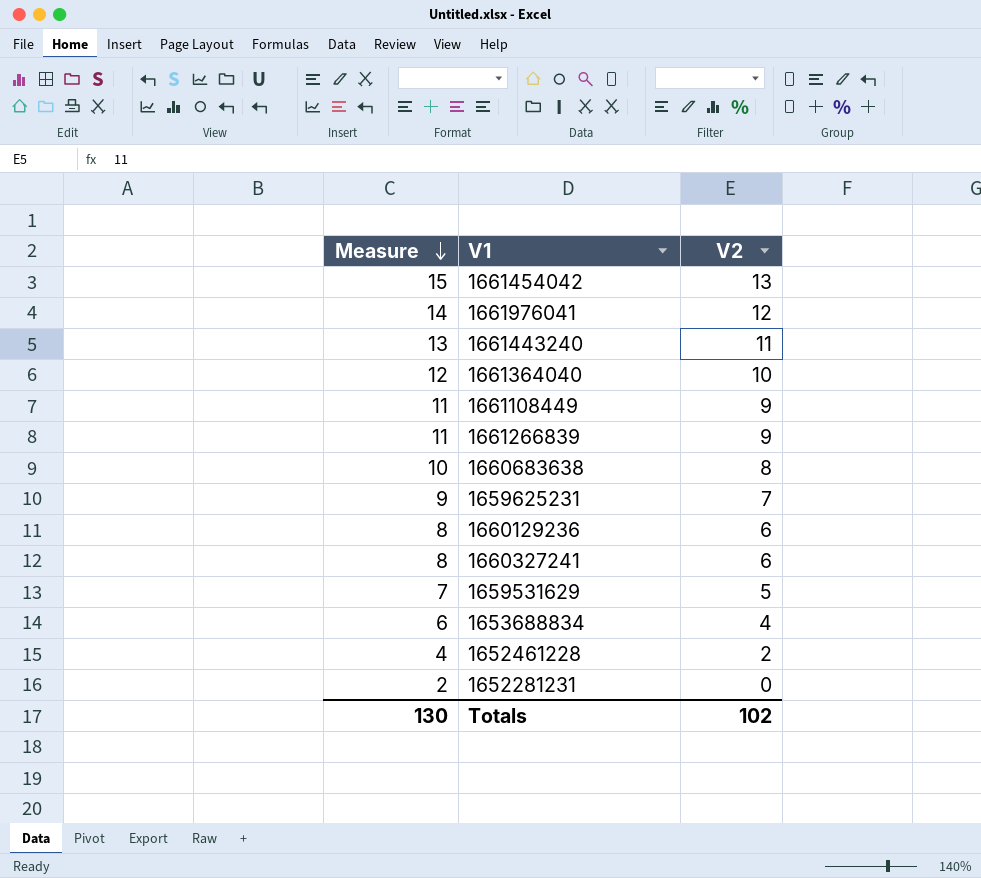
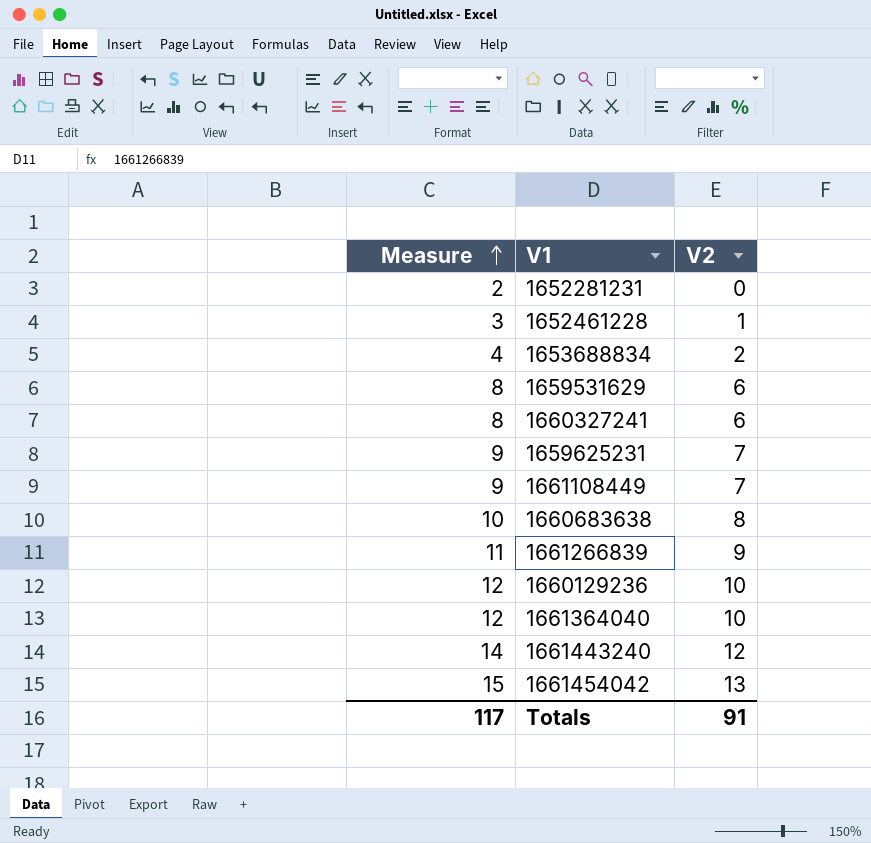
row order: Measure descending -> Measure ascending
row 1661976041: 14 | 12 -> none
1652461228 | Measure: 4 -> 3
1652461228 | V2: 2 -> 1
1653688834 | Measure: 6 -> 4
1653688834 | V2: 4 -> 2
1659531629 | Measure: 7 -> 8
1659531629 | V2: 5 -> 6
1661108449 | Measure: 11 -> 9
1661108449 | V2: 9 -> 7
1660129236 | Measure: 8 -> 12
1660129236 | V2: 6 -> 10
1661443240 | Measure: 13 -> 14
1661443240 | V2: 11 -> 12
Totals | Measure: 130 -> 117
Totals | V2: 102 -> 91

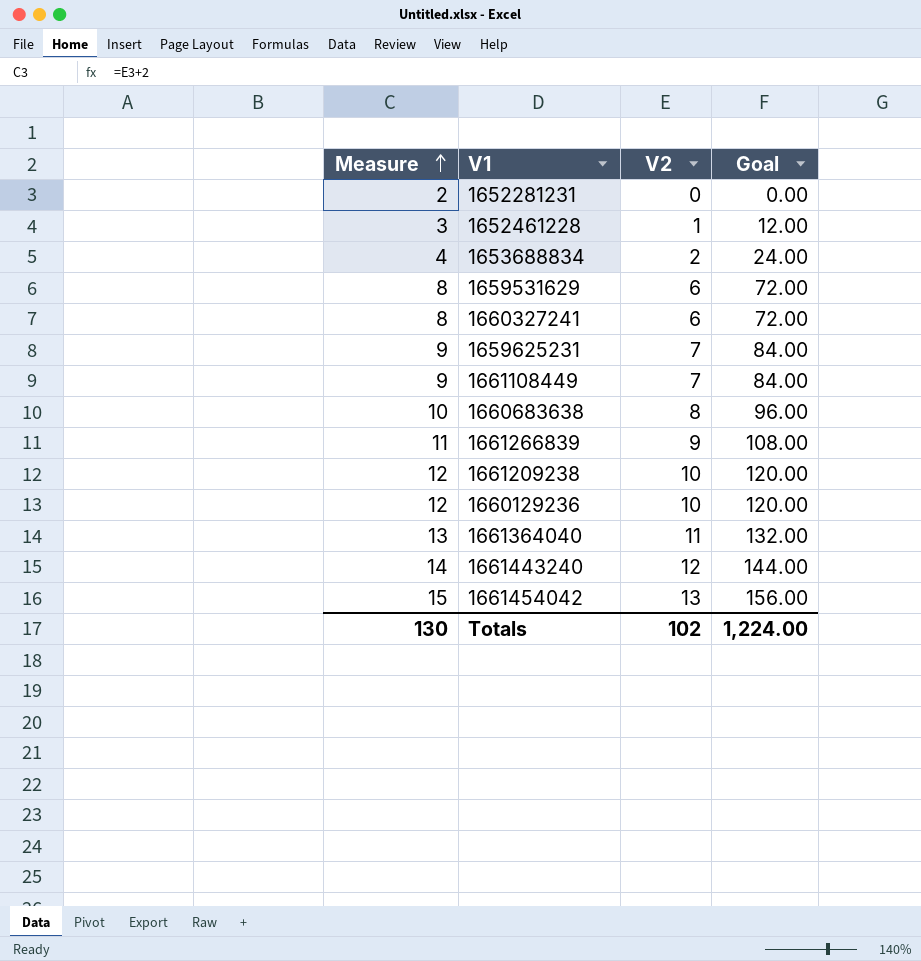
column Goal | formula: none -> [V2] * 12
row 1661209238: none -> 12 | 10 | 120.00
1661364040 | Measure: 12 -> 13
1661364040 | V2: 10 -> 11
Totals | Measure: 117 -> 130
Totals | V2: 91 -> 102

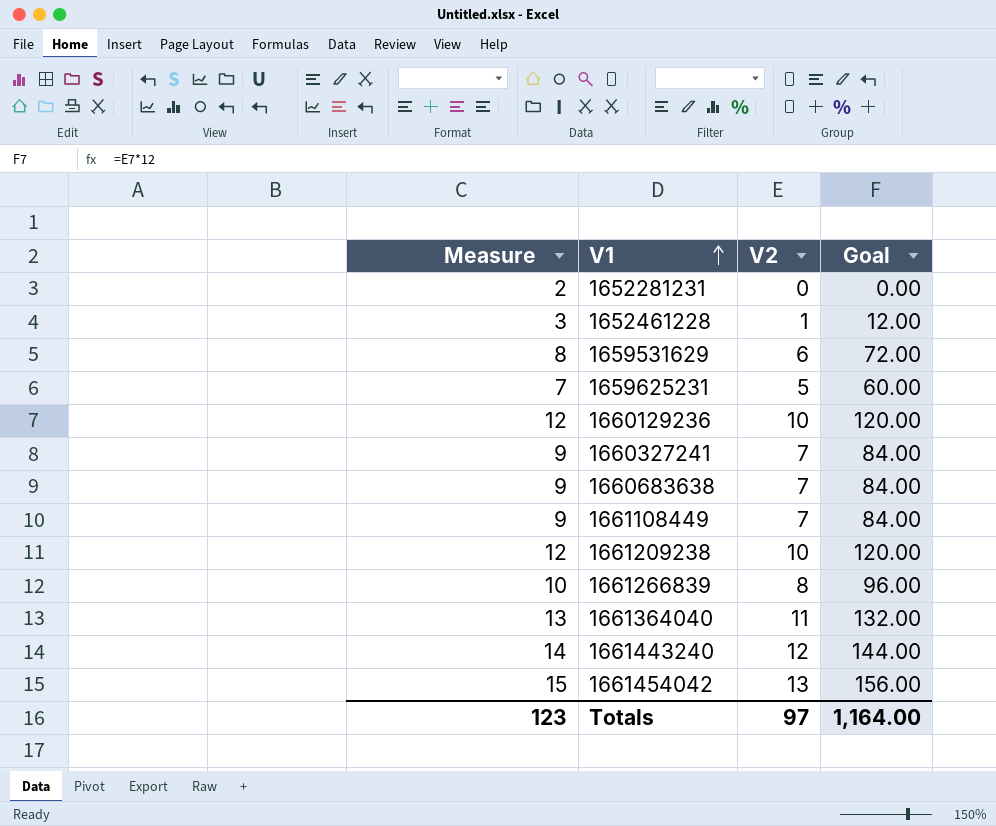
row order: Measure ascending -> V1 ascending
row 1653688834: 4 | 2 | 24.00 -> none
1659625231 | Measure: 9 -> 7
1659625231 | V2: 7 -> 5
1659625231 | Goal: 84.00 -> 60.00
1660327241 | Measure: 8 -> 9
1660327241 | V2: 6 -> 7
1660327241 | Goal: 72.00 -> 84.00
1660683638 | Measure: 10 -> 9
1660683638 | V2: 8 -> 7
1660683638 | Goal: 96.00 -> 84.00
1661266839 | Measure: 11 -> 10
1661266839 | V2: 9 -> 8
1661266839 | Goal: 108.00 -> 96.00
Totals | Measure: 130 -> 123
Totals | V2: 102 -> 97
Totals | Goal: 1,224.00 -> 1,164.00

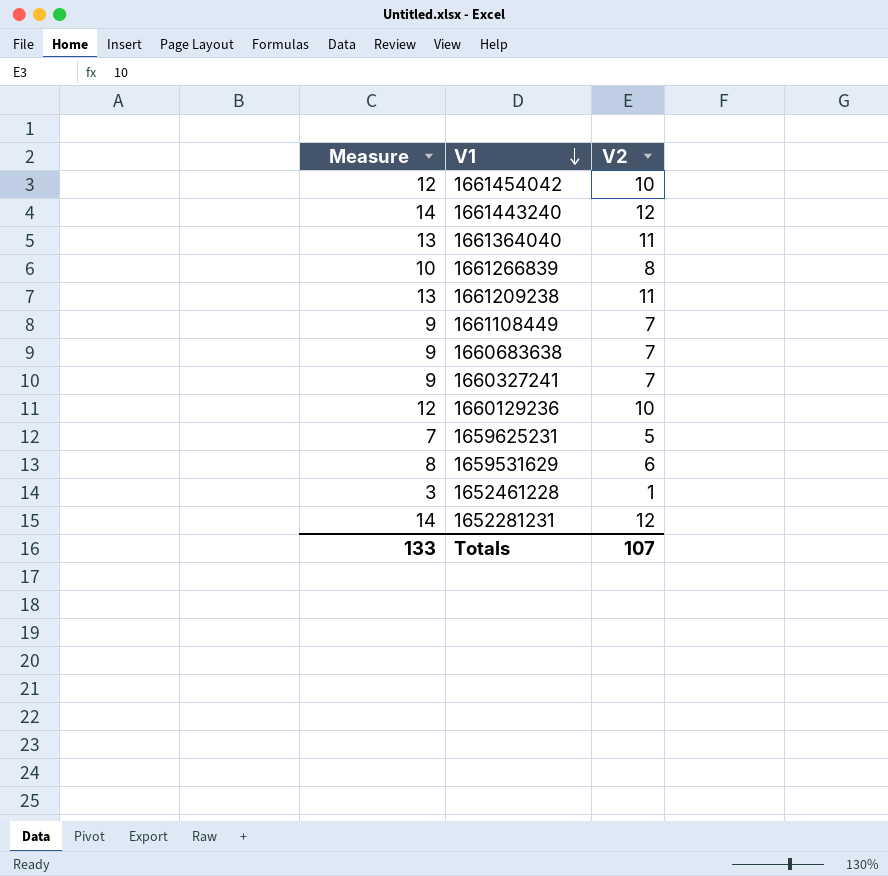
row order: V1 ascending -> V1 descending
column Goal | formula: [V2] * 12 -> none
1661454042 | Measure: 15 -> 12
1661454042 | V2: 13 -> 10
1661209238 | Measure: 12 -> 13
1661209238 | V2: 10 -> 11
1652281231 | Measure: 2 -> 14
1652281231 | V2: 0 -> 12
Totals | Measure: 123 -> 133
Totals | V2: 97 -> 107

